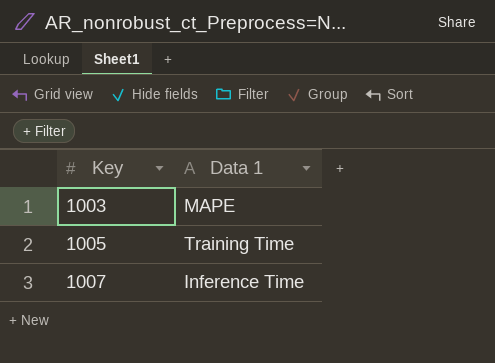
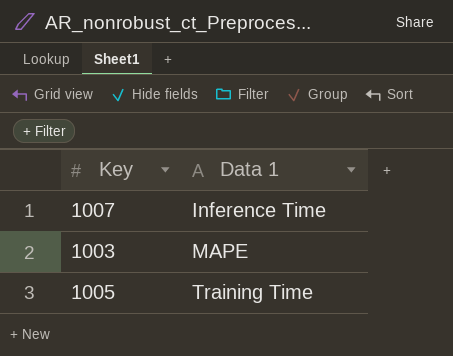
row order: Key ascending -> Data 1 ascending

